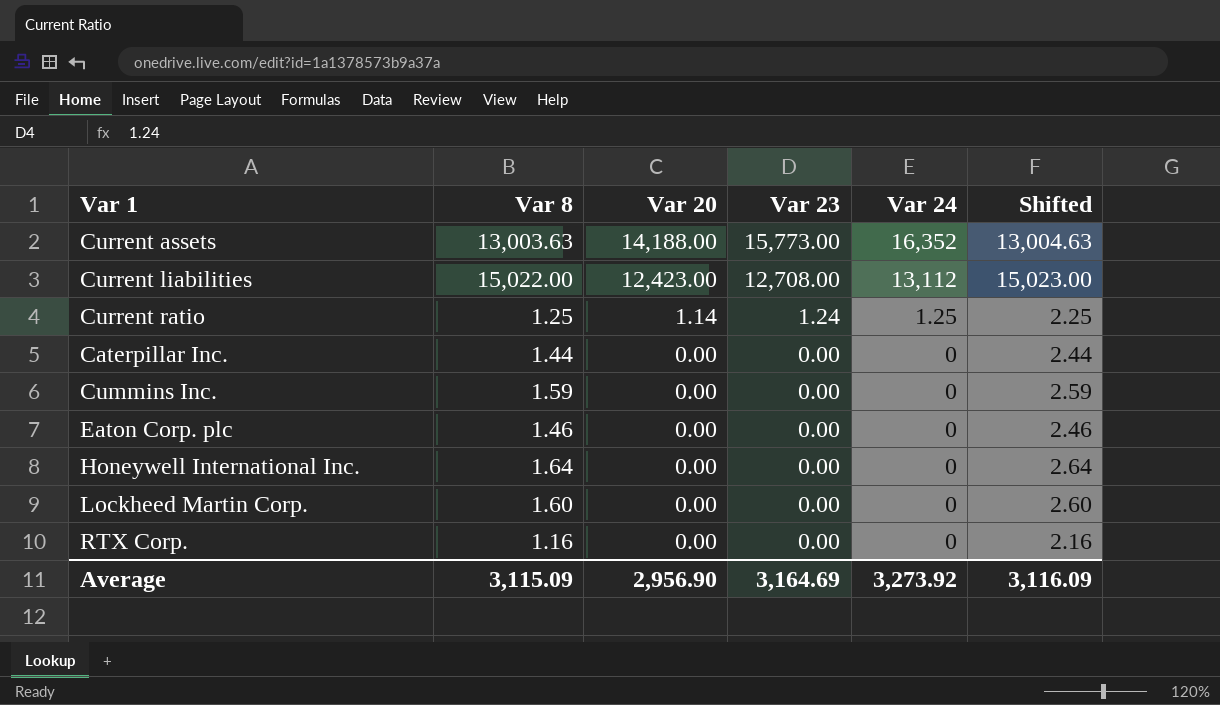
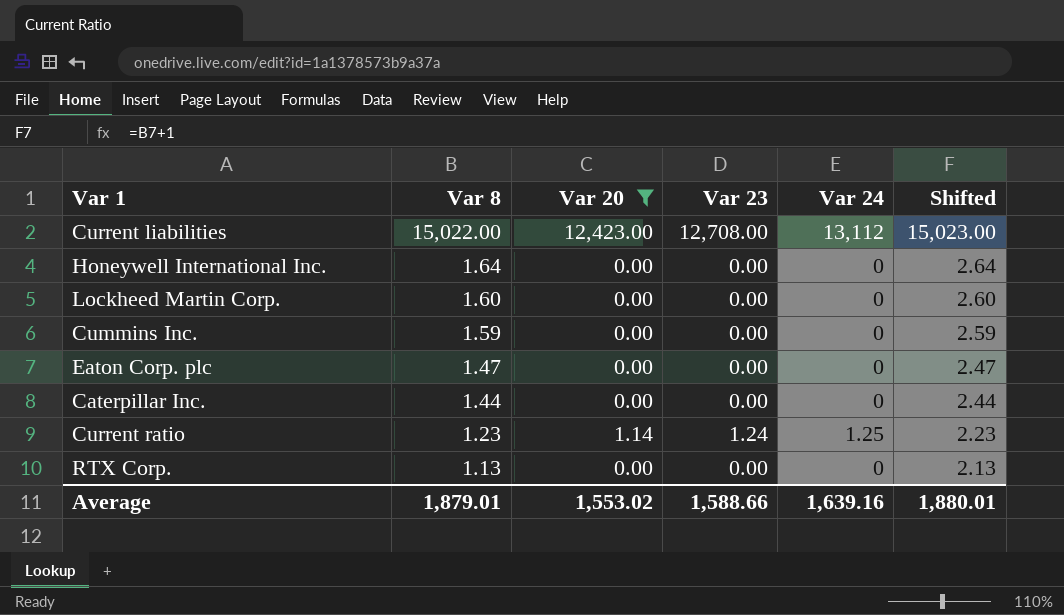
filter: none -> Var 20 != 14,188.00
row order: Var 20 descending -> Var 8 descending
Eaton Corp. plc | Var 8: 1.46 -> 1.47
Eaton Corp. plc | Shifted: 2.46 -> 2.47
Current ratio | Var 8: 1.25 -> 1.23
Current ratio | Shifted: 2.25 -> 2.23
RTX Corp. | Var 8: 1.16 -> 1.13
RTX Corp. | Shifted: 2.16 -> 2.13
Average | Var 8: 3,115.09 -> 1,879.01
Average | Var 20: 2,956.90 -> 1,553.02
Average | Var 23: 3,164.69 -> 1,588.66
Average | Var 24: 3,273.92 -> 1,639.16
Average | Shifted: 3,116.09 -> 1,880.01

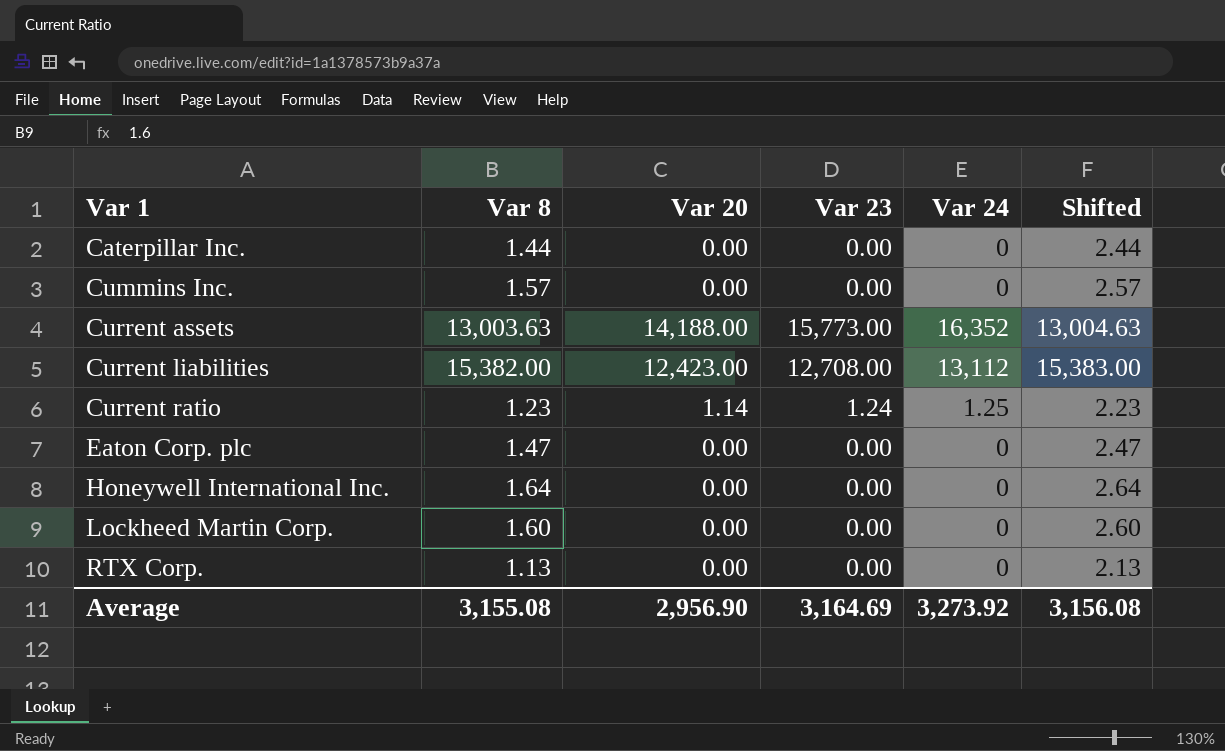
filter: Var 20 != 14,188.00 -> none
row order: Var 8 descending -> Var 1 ascending
Cummins Inc. | Var 8: 1.59 -> 1.57
Cummins Inc. | Shifted: 2.59 -> 2.57
Current liabilities | Var 8: 15,022.00 -> 15,382.00
Current liabilities | Shifted: 15,023.00 -> 15,383.00
Average | Var 8: 1,879.01 -> 3,155.08
Average | Var 20: 1,553.02 -> 2,956.90
Average | Var 23: 1,588.66 -> 3,164.69
Average | Var 24: 1,639.16 -> 3,273.92
Average | Shifted: 1,880.01 -> 3,156.08

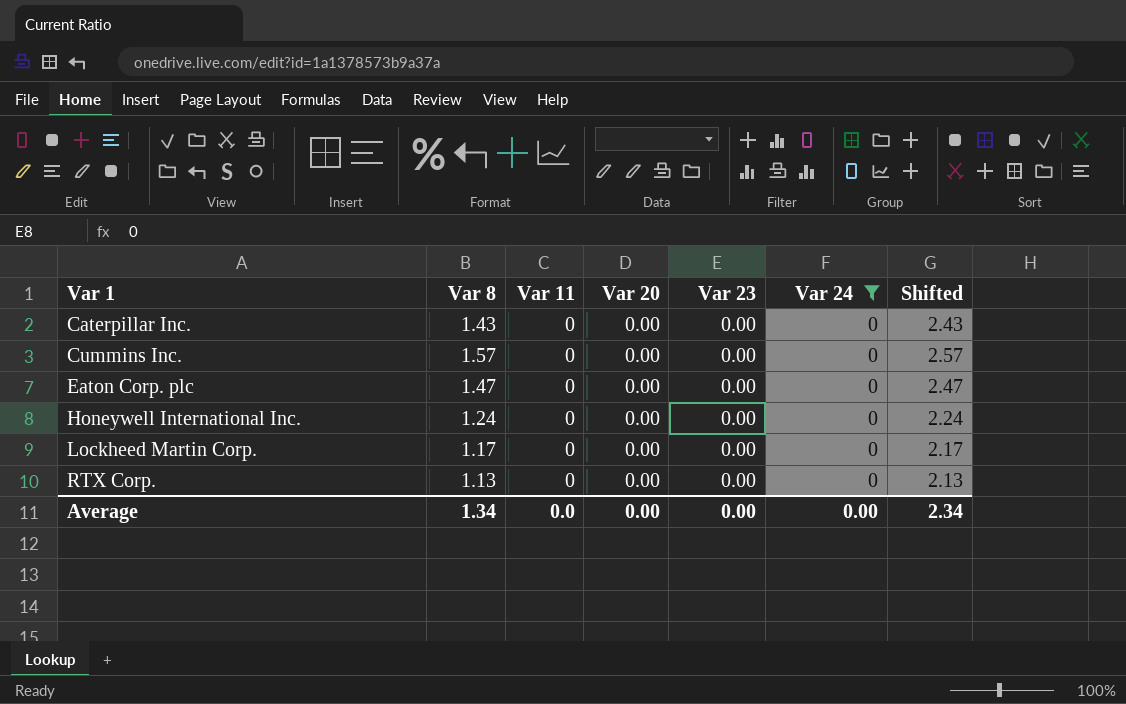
filter: none -> Var 24 = 0
column Var 11 | position: none -> 3
Caterpillar Inc. | Var 8: 1.44 -> 1.43
Caterpillar Inc. | Shifted: 2.44 -> 2.43
Honeywell International Inc. | Var 8: 1.64 -> 1.24
Honeywell International Inc. | Shifted: 2.64 -> 2.24
Lockheed Martin Corp. | Var 8: 1.60 -> 1.17
Lockheed Martin Corp. | Shifted: 2.60 -> 2.17
Average | Var 8: 3,155.08 -> 1.34
Average | Var 20: 2,956.90 -> 0.00
Average | Var 23: 3,164.69 -> 0.00
Average | Var 24: 3,273.92 -> 0.00
Average | Shifted: 3,156.08 -> 2.34

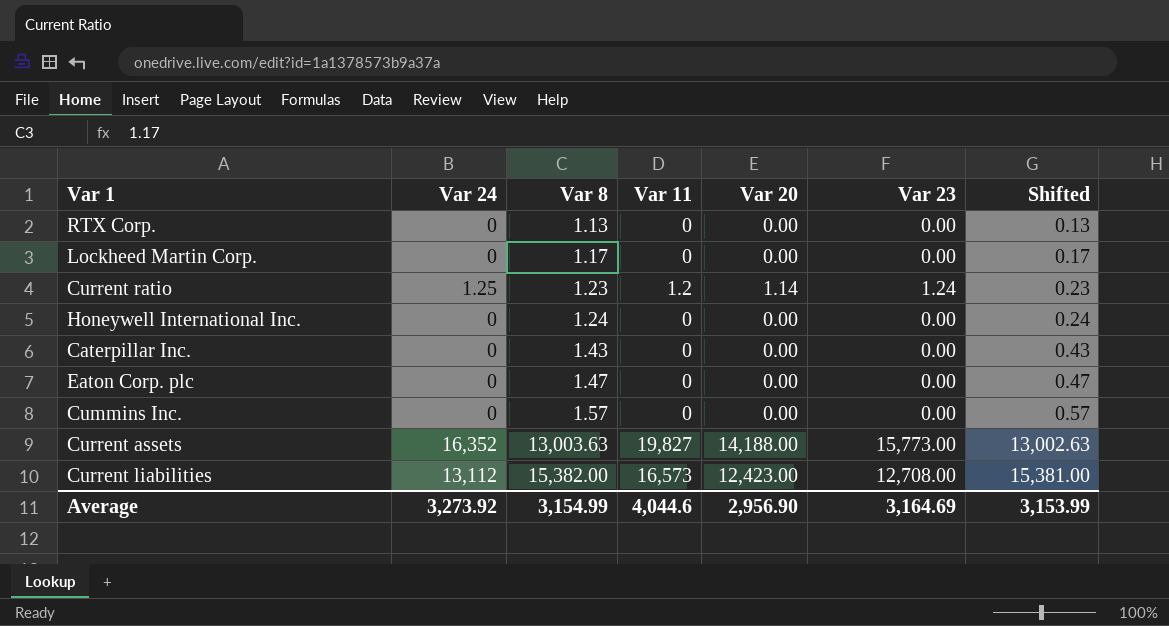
filter: Var 24 = 0 -> none
row order: Var 1 ascending -> Var 8 ascending
column Var 24 | position: 6 -> 2
column Shifted | formula: [Var 8] + 1 -> [Var 8] - 1
Average | Var 24: 0.00 -> 3,273.92
Average | Var 8: 1.34 -> 3,154.99
Average | Var 11: 0.0 -> 4,044.6
Average | Var 20: 0.00 -> 2,956.90
Average | Var 23: 0.00 -> 3,164.69
Average | Shifted: 2.34 -> 3,153.99

